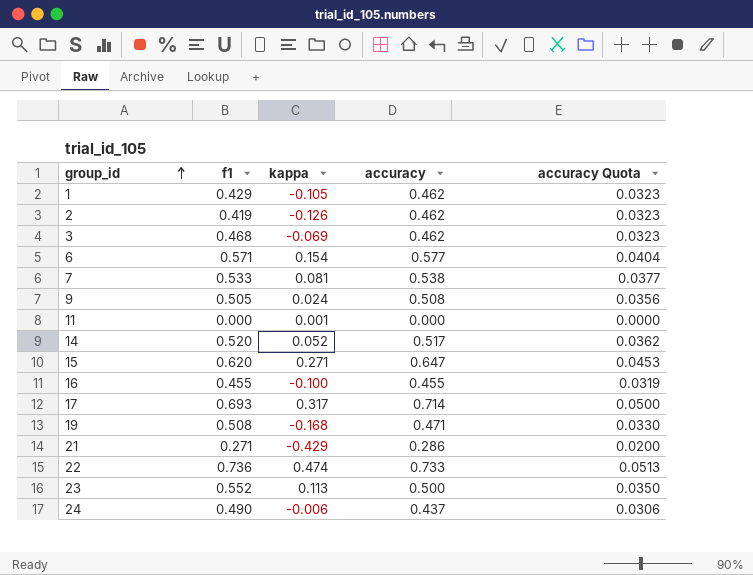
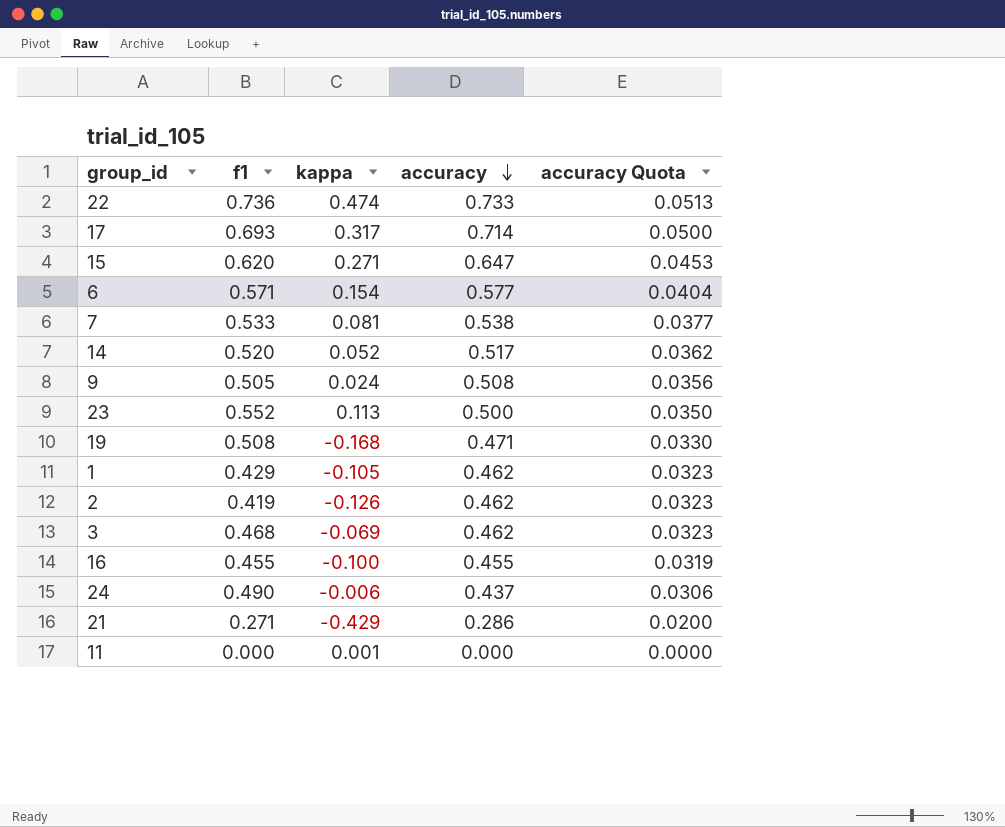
row order: group_id ascending -> accuracy descending

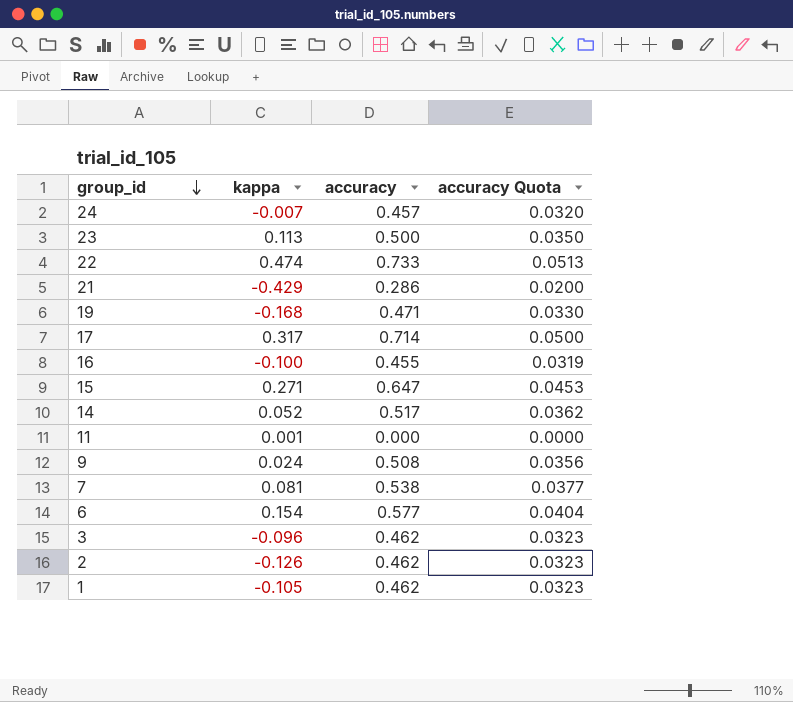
row order: accuracy descending -> group_id descending
column f1 | position: 2 -> none
24 | kappa: -0.006 -> -0.007
24 | accuracy: 0.437 -> 0.457
24 | accuracy Quota: 0.0306 -> 0.0320
3 | kappa: -0.069 -> -0.096

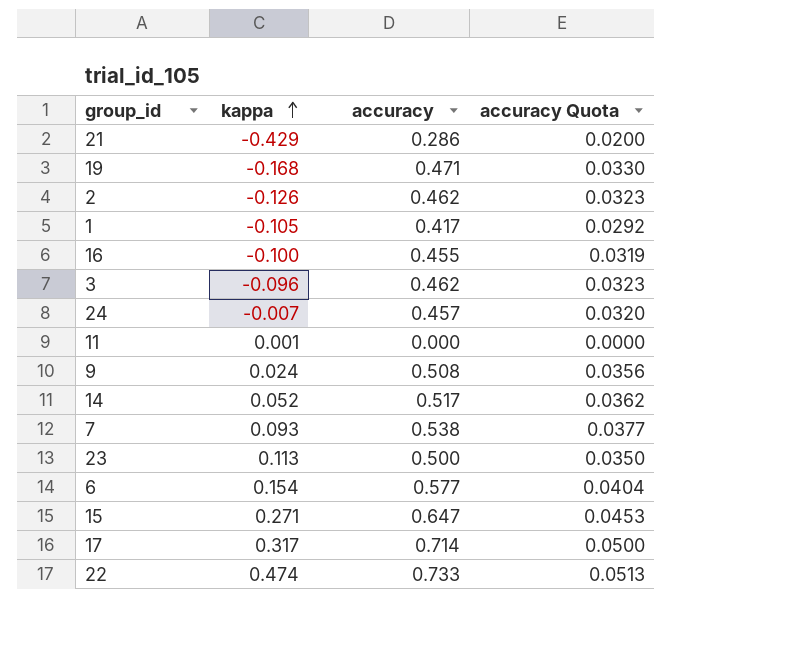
row order: group_id descending -> kappa ascending
1 | accuracy: 0.462 -> 0.417
1 | accuracy Quota: 0.0323 -> 0.0292
7 | kappa: 0.081 -> 0.093

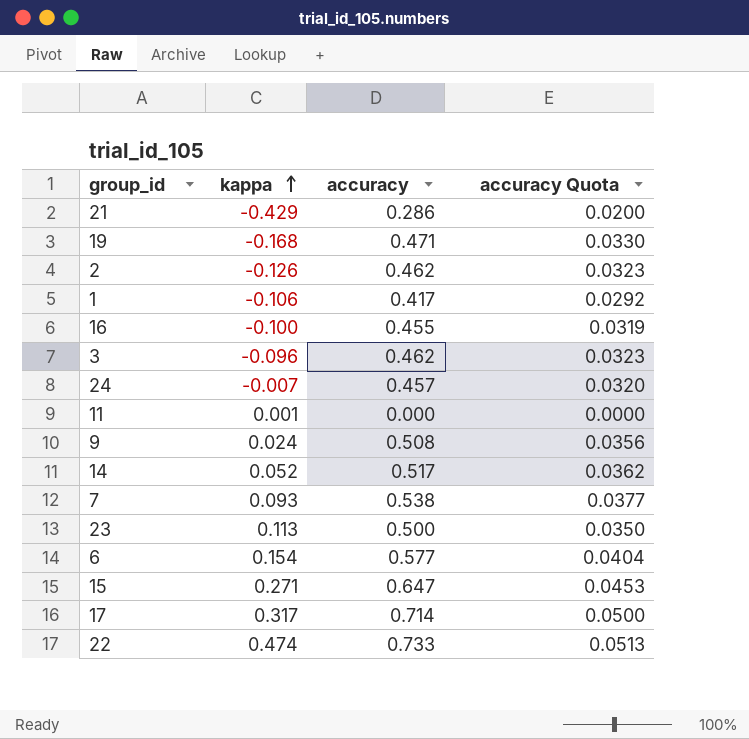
1 | kappa: -0.105 -> -0.106

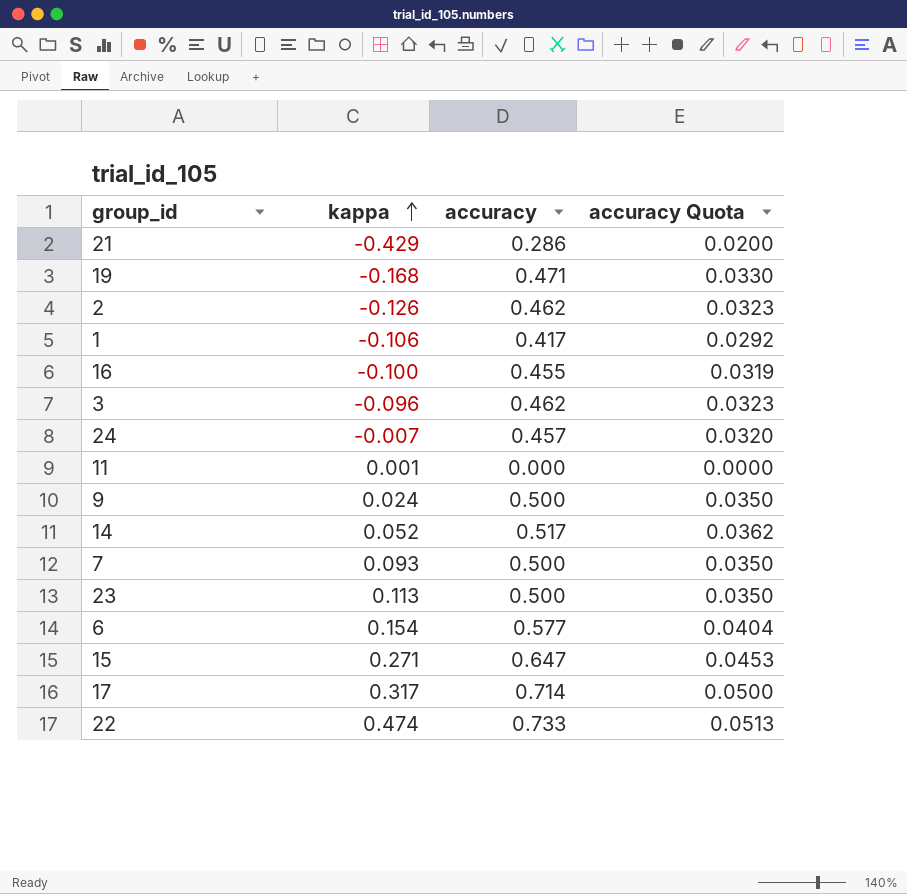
9 | accuracy: 0.508 -> 0.500
9 | accuracy Quota: 0.0356 -> 0.0350
7 | accuracy: 0.538 -> 0.500
7 | accuracy Quota: 0.0377 -> 0.0350

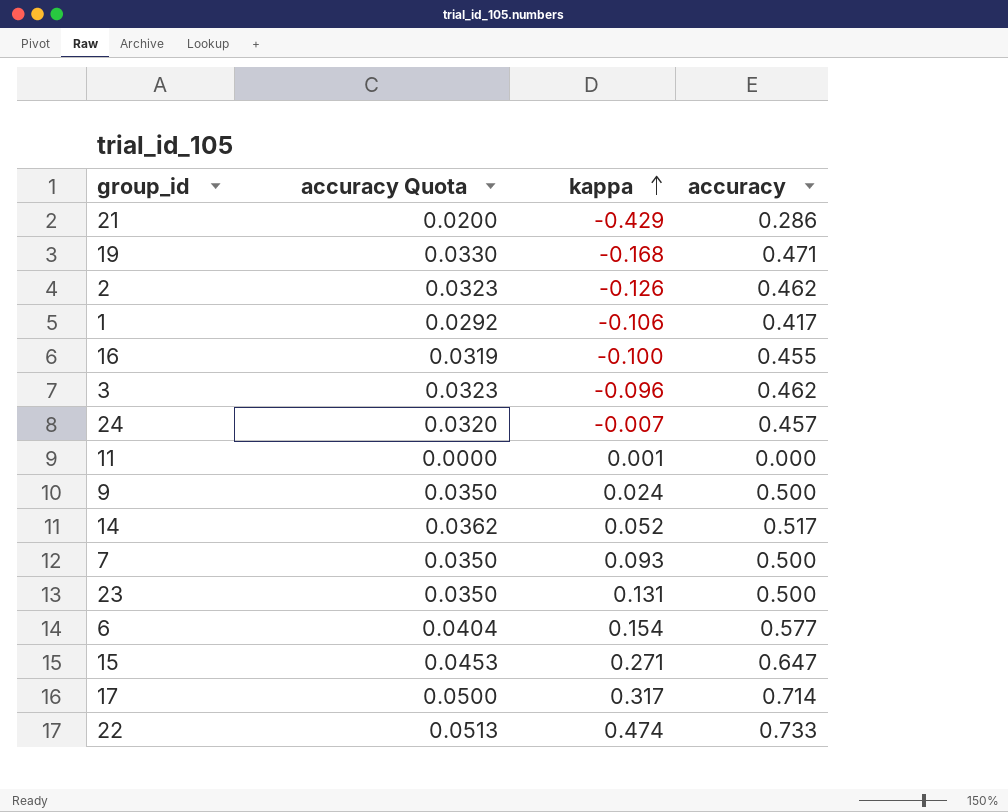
column accuracy Quota | position: 4 -> 2
23 | kappa: 0.113 -> 0.131

